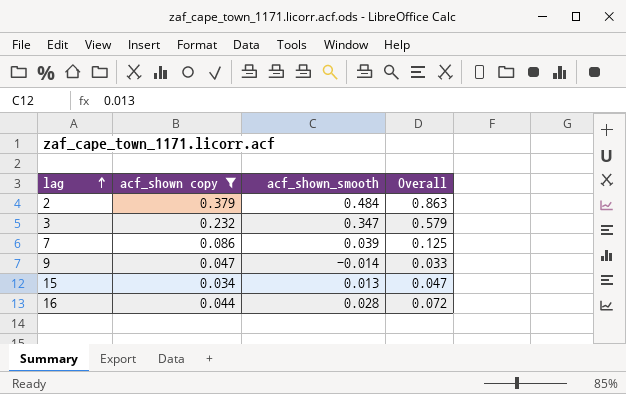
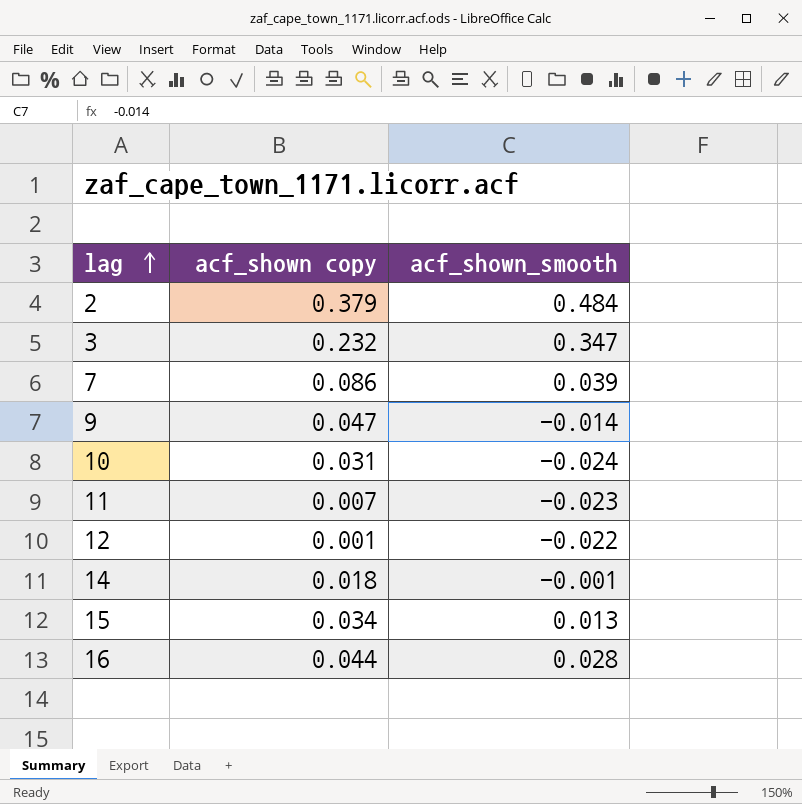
filter: acf_shown copy >= 0.034 -> none
column Overall | formula: [acf_shown copy] + [acf_shown_smooth] -> none

